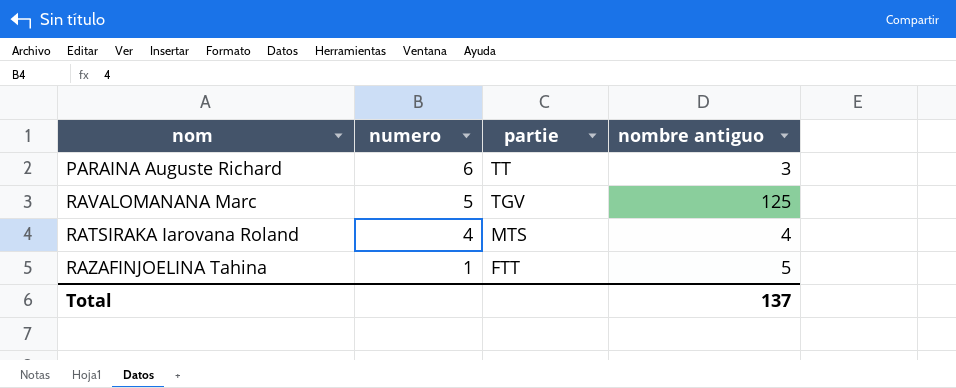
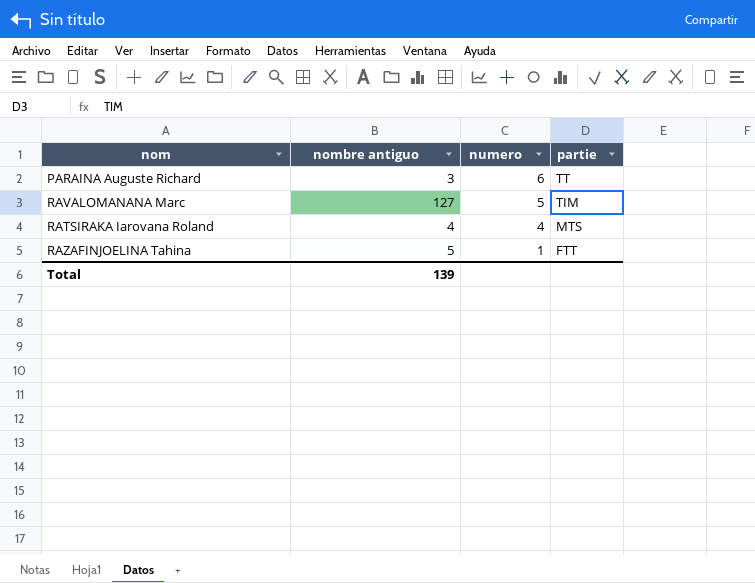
column nombre antiguo | position: 4 -> 2
RAVALOMANANA Marc | nombre antiguo: 125 -> 127
RAVALOMANANA Marc | partie: TGV -> TIM
Total | nombre antiguo: 137 -> 139

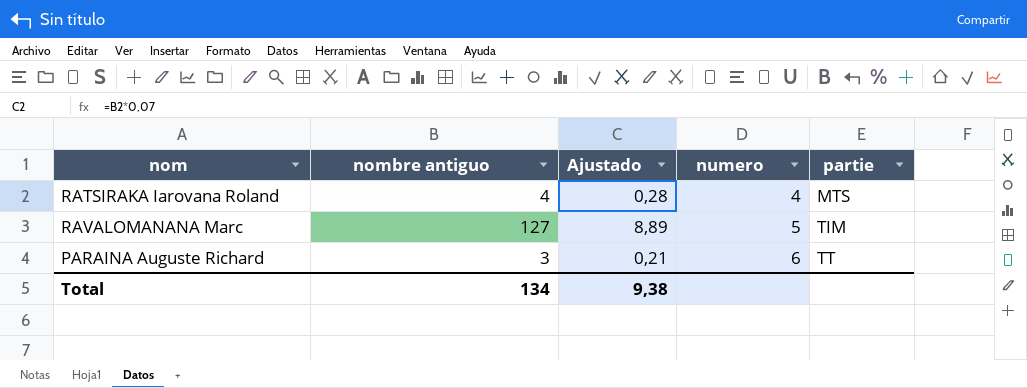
row order: numero descending -> numero ascending
column Ajustado | formula: none -> [nombre antiguo] * 0,07
row RAZAFINJOELINA Tahina: 5 | 1 | FTT -> none
Total | nombre antiguo: 139 -> 134

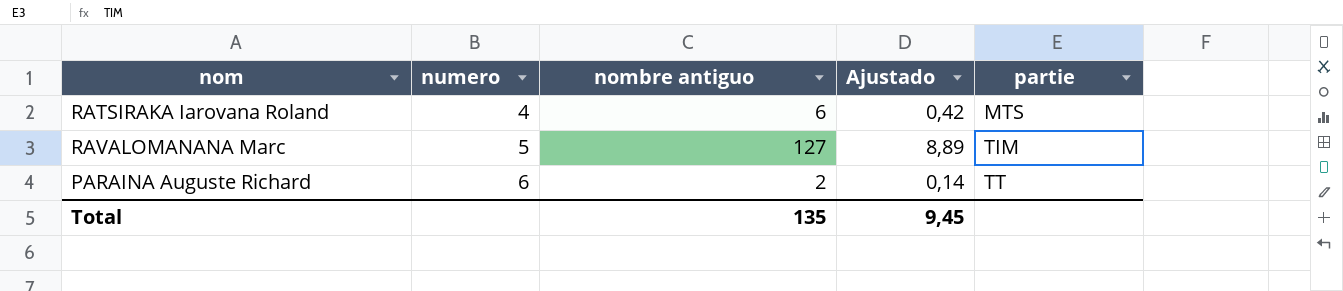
column numero | position: 4 -> 2
RATSIRAKA Iarovana Roland | nombre antiguo: 4 -> 6
RATSIRAKA Iarovana Roland | Ajustado: 0,28 -> 0,42
PARAINA Auguste Richard | nombre antiguo: 3 -> 2
PARAINA Auguste Richard | Ajustado: 0,21 -> 0,14
Total | nombre antiguo: 134 -> 135
Total | Ajustado: 9,38 -> 9,45

